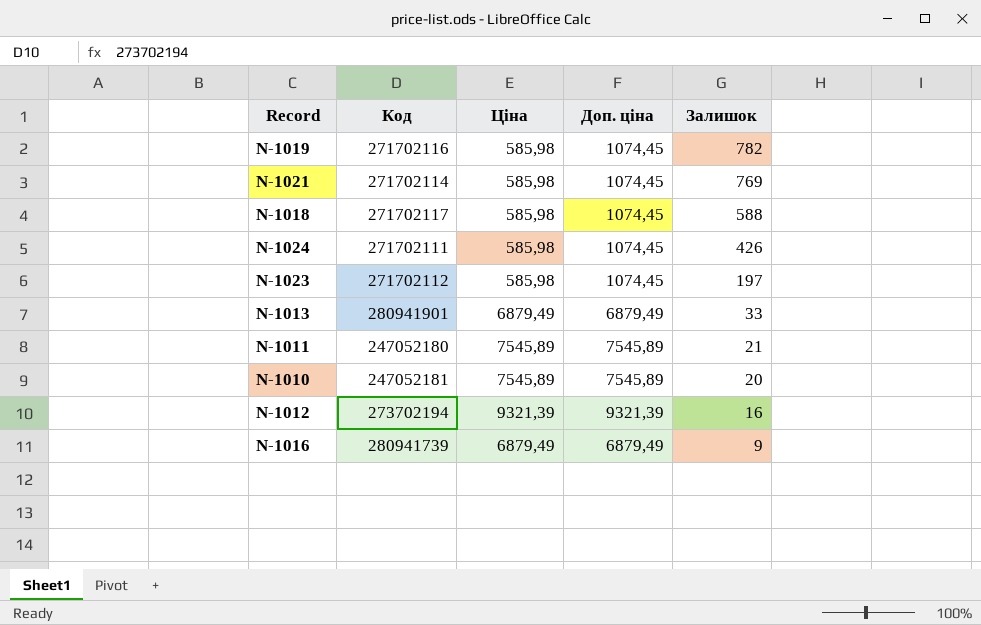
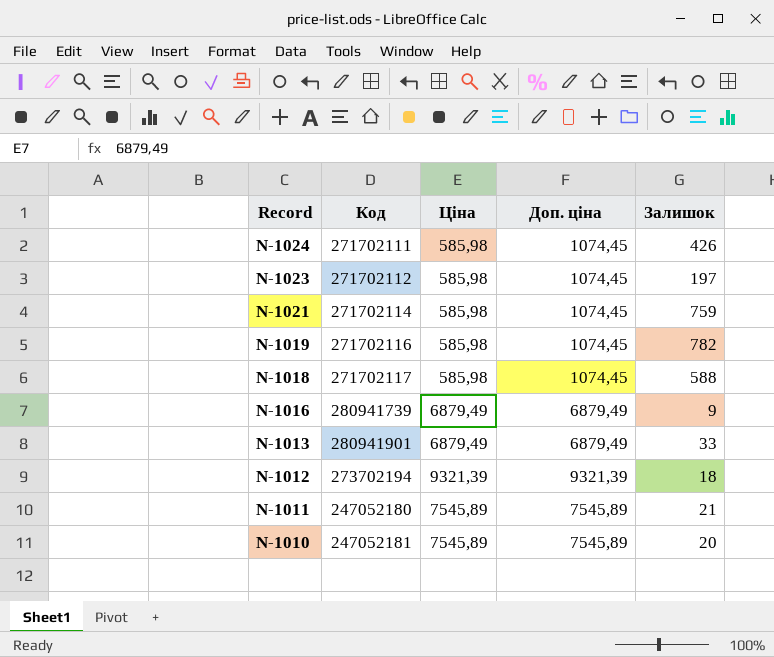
row order: Залишок descending -> Record descending
N-1021 | Залишок: 769 -> 759
N-1012 | Залишок: 16 -> 18

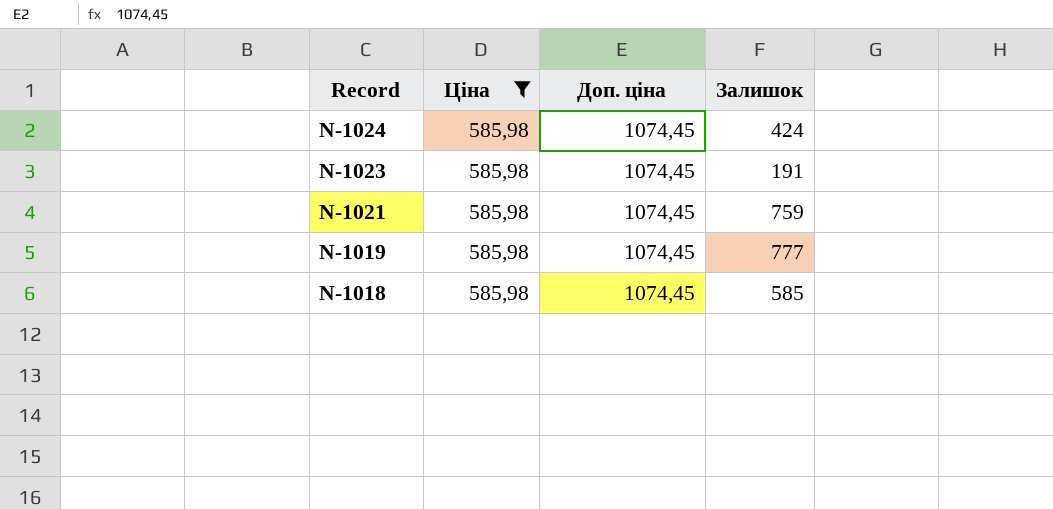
filter: none -> Ціна = 585,98
column Код | position: 2 -> none
N-1024 | Залишок: 426 -> 424
N-1023 | Залишок: 197 -> 191
N-1019 | Залишок: 782 -> 777
N-1018 | Залишок: 588 -> 585

